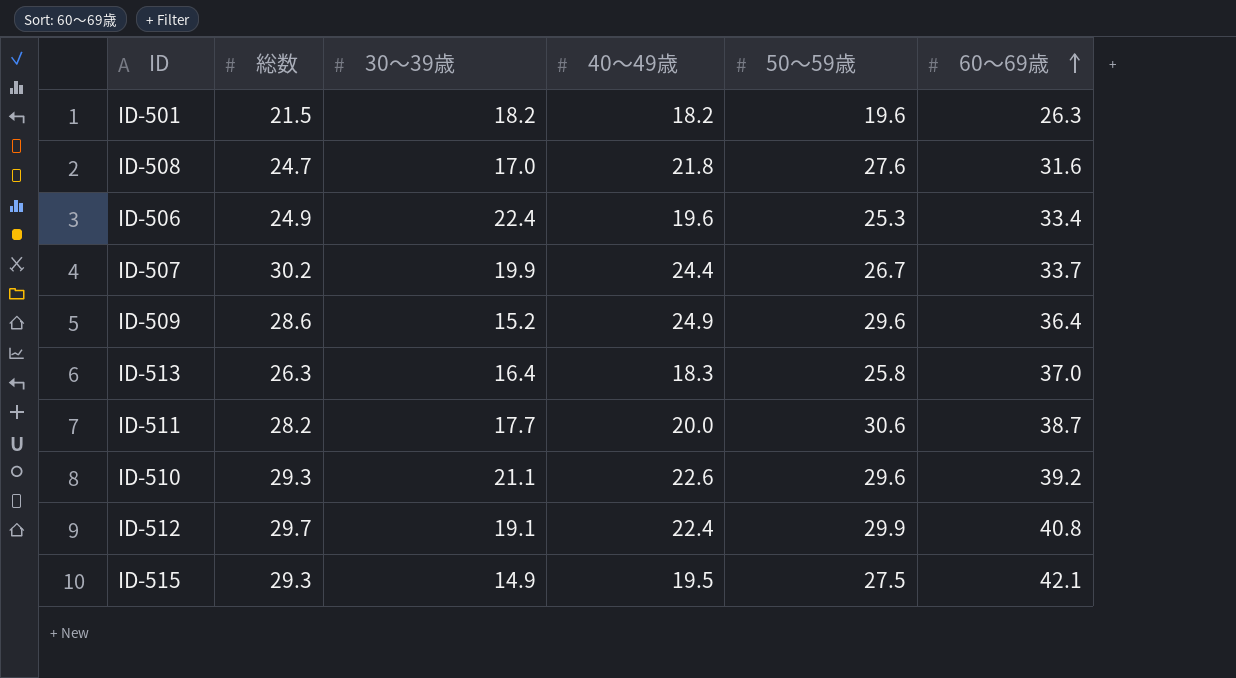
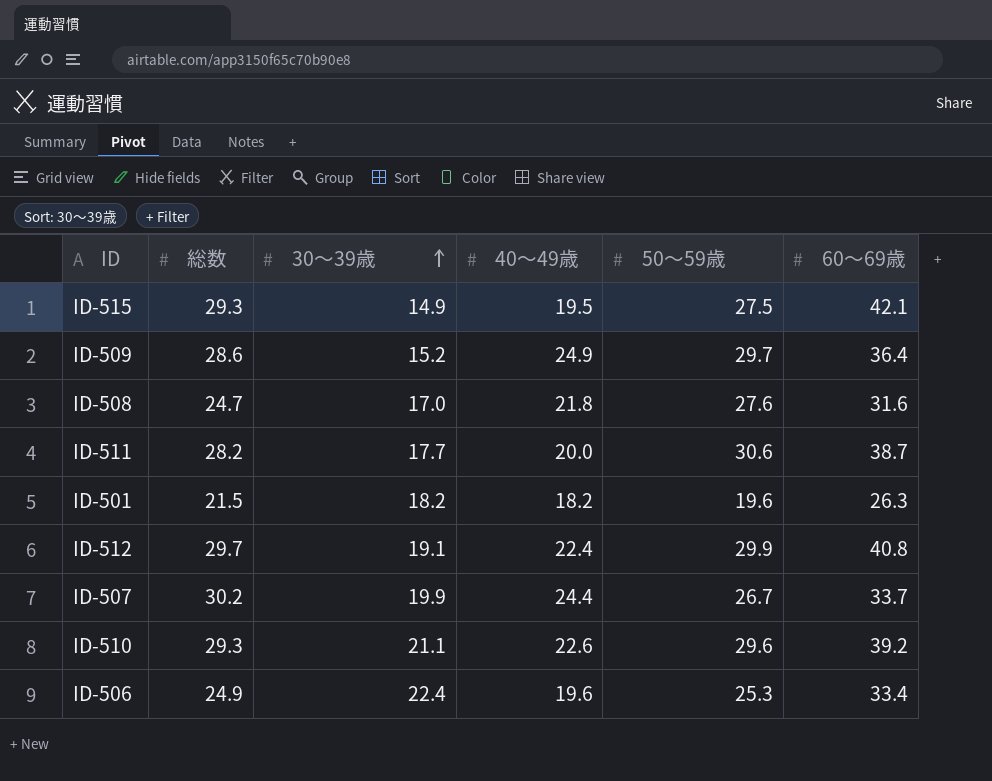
row order: 60～69歳 ascending -> 30～39歳 ascending
row ID-513: 26.3 | 16.4 | 18.3 | 25.8 | 37.0 -> none
ID-509 | 50～59歳: 29.6 -> 29.7

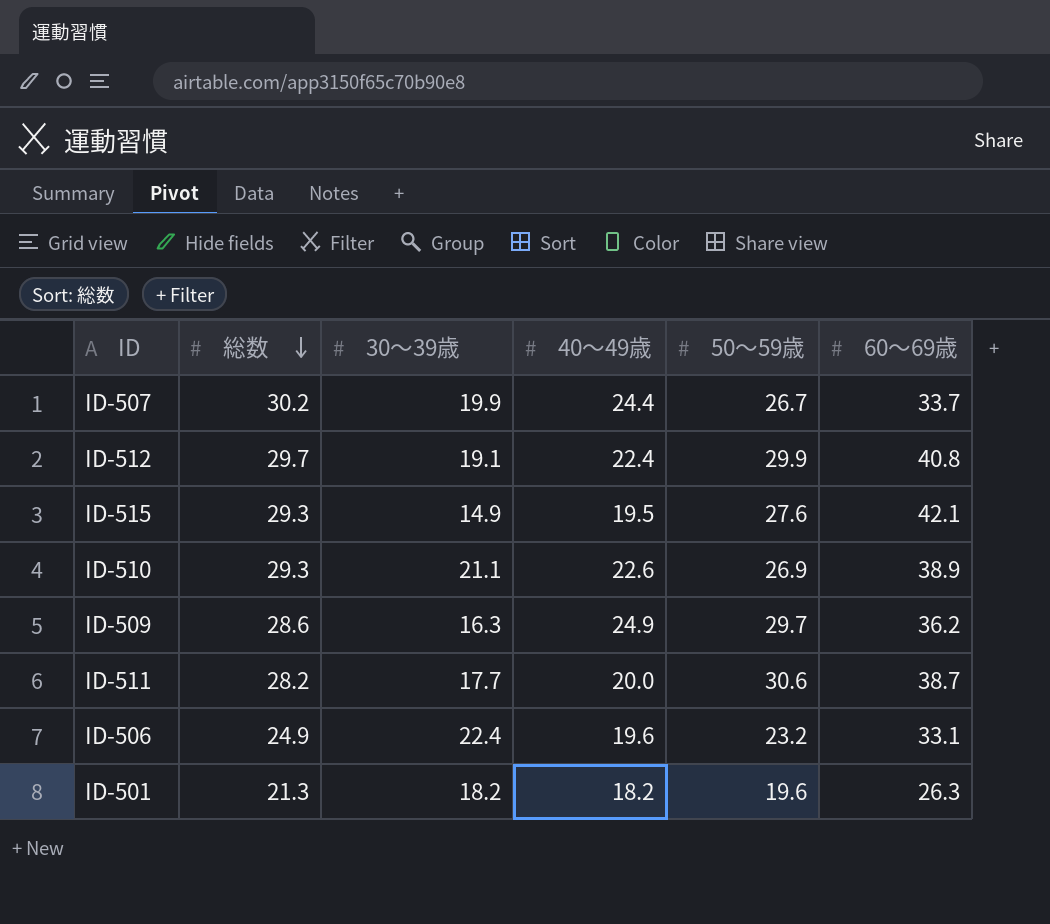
row order: 30～39歳 ascending -> 総数 descending
row ID-508: 24.7 | 17.0 | 21.8 | 27.6 | 31.6 -> none
ID-515 | 50～59歳: 27.5 -> 27.6
ID-510 | 50～59歳: 29.6 -> 26.9
ID-510 | 60～69歳: 39.2 -> 38.9
ID-509 | 30～39歳: 15.2 -> 16.3
ID-509 | 60～69歳: 36.4 -> 36.2
ID-506 | 50～59歳: 25.3 -> 23.2
ID-506 | 60～69歳: 33.4 -> 33.1
ID-501 | 総数: 21.5 -> 21.3

